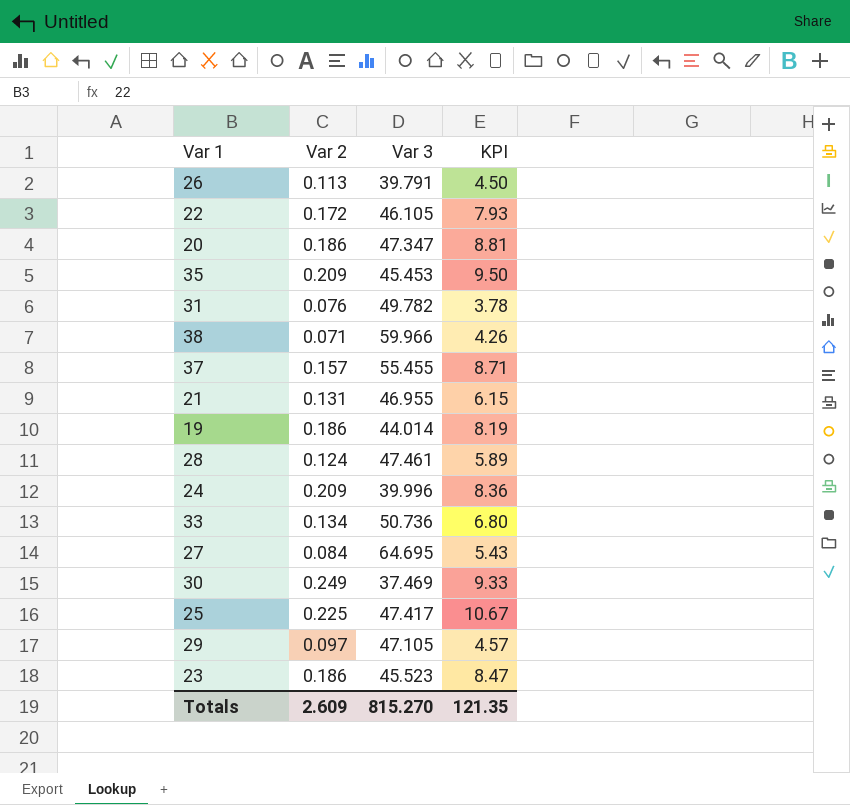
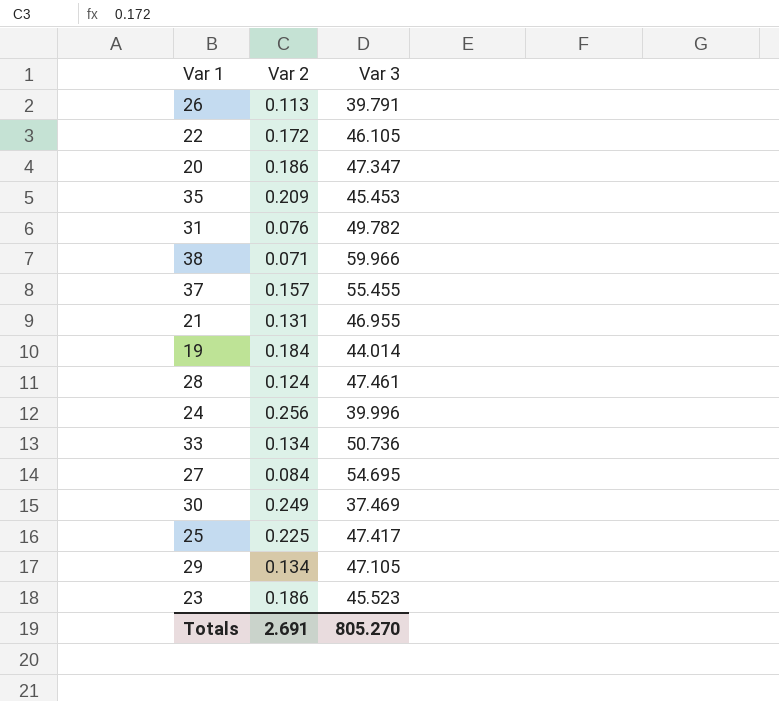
column KPI | formula: [Var 2] * [Var 3] -> none
19 | Var 2: 0.186 -> 0.184
24 | Var 2: 0.209 -> 0.256
27 | Var 3: 64.695 -> 54.695
29 | Var 2: 0.097 -> 0.134
Totals | Var 2: 2.609 -> 2.691
Totals | Var 3: 815.270 -> 805.270

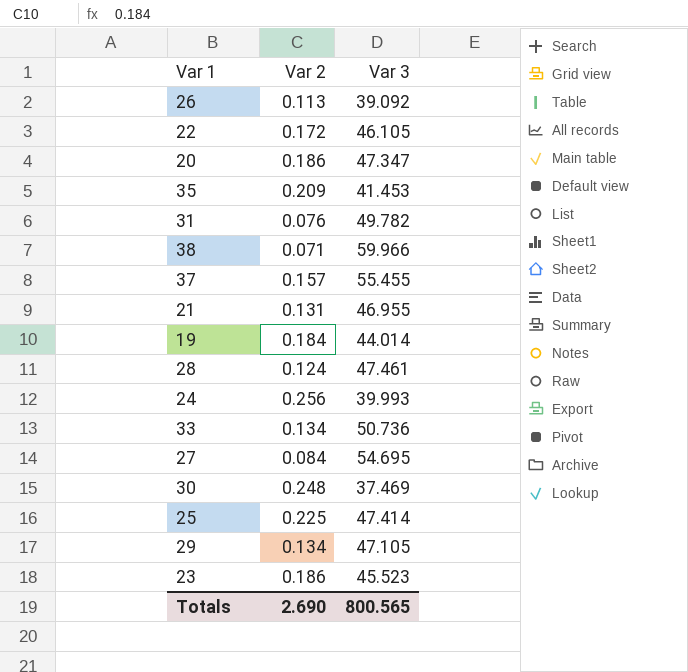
26 | Var 3: 39.791 -> 39.092
35 | Var 3: 45.453 -> 41.453
24 | Var 3: 39.996 -> 39.993
30 | Var 2: 0.249 -> 0.248
25 | Var 3: 47.417 -> 47.414
Totals | Var 2: 2.691 -> 2.690
Totals | Var 3: 805.270 -> 800.565

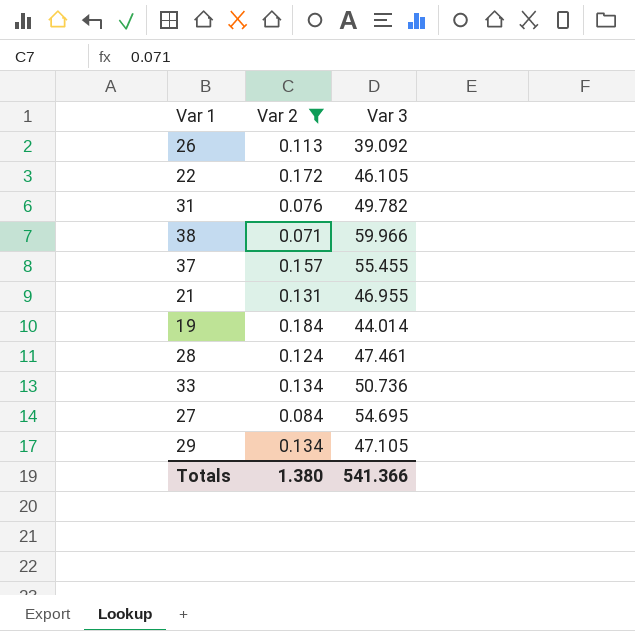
filter: none -> Var 2 <= 0.184
Totals | Var 2: 2.690 -> 1.380
Totals | Var 3: 800.565 -> 541.366

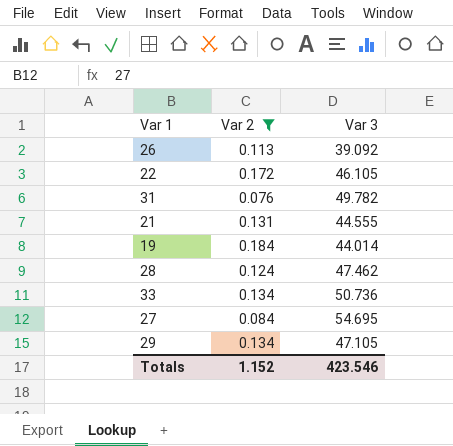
row 38: 0.071 | 59.966 -> none
row 37: 0.157 | 55.455 -> none
21 | Var 3: 46.955 -> 44.555
28 | Var 3: 47.461 -> 47.462
Totals | Var 2: 1.380 -> 1.152
Totals | Var 3: 541.366 -> 423.546

